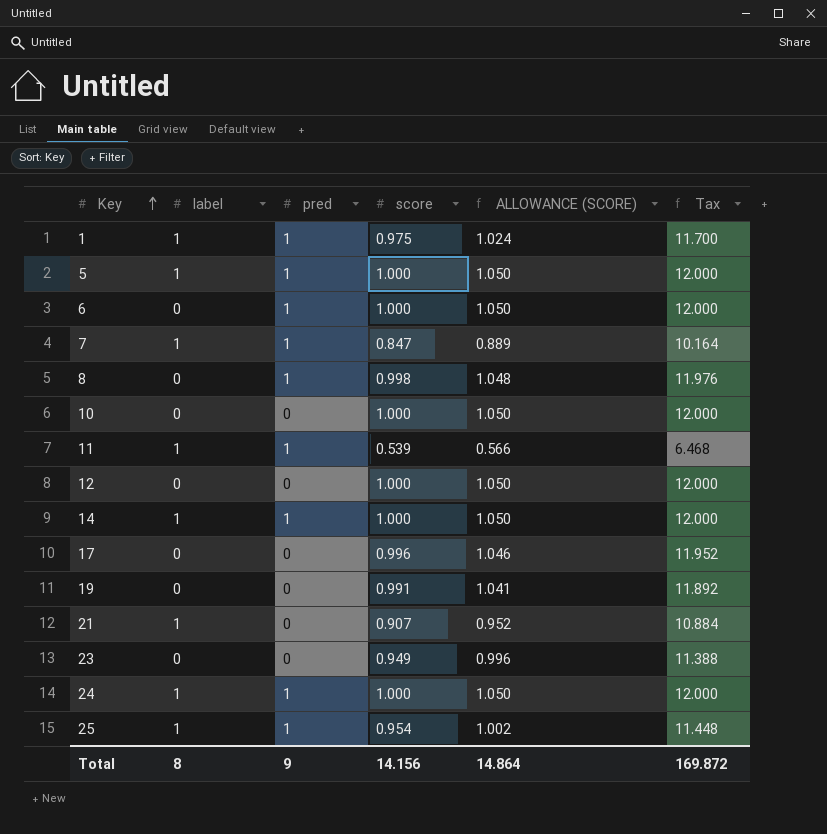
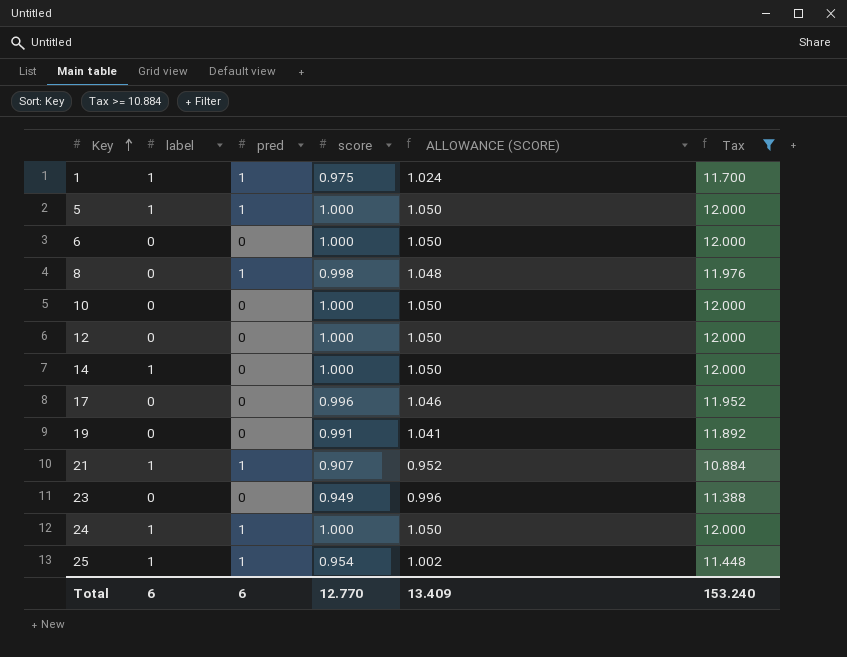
filter: none -> Tax >= 10.884
6 | pred: 1 -> 0
14 | pred: 1 -> 0
21 | pred: 0 -> 1
Total | label: 8 -> 6
Total | pred: 9 -> 6
Total | score: 14.156 -> 12.770
Total | ALLOWANCE (SCORE): 14.864 -> 13.409
Total | Tax: 169.872 -> 153.240

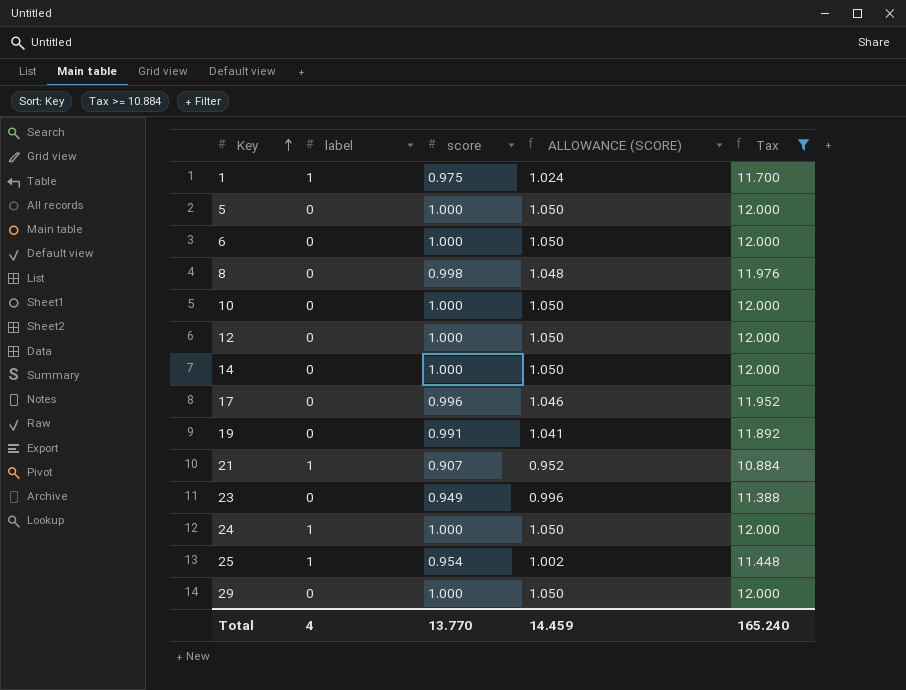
column pred | position: 3 -> none
5 | label: 1 -> 0
14 | label: 1 -> 0
row 29: none -> 0 | 1.000 | 1.050 | 12.000
Total | label: 6 -> 4
Total | score: 12.770 -> 13.770
Total | ALLOWANCE (SCORE): 13.409 -> 14.459
Total | Tax: 153.240 -> 165.240

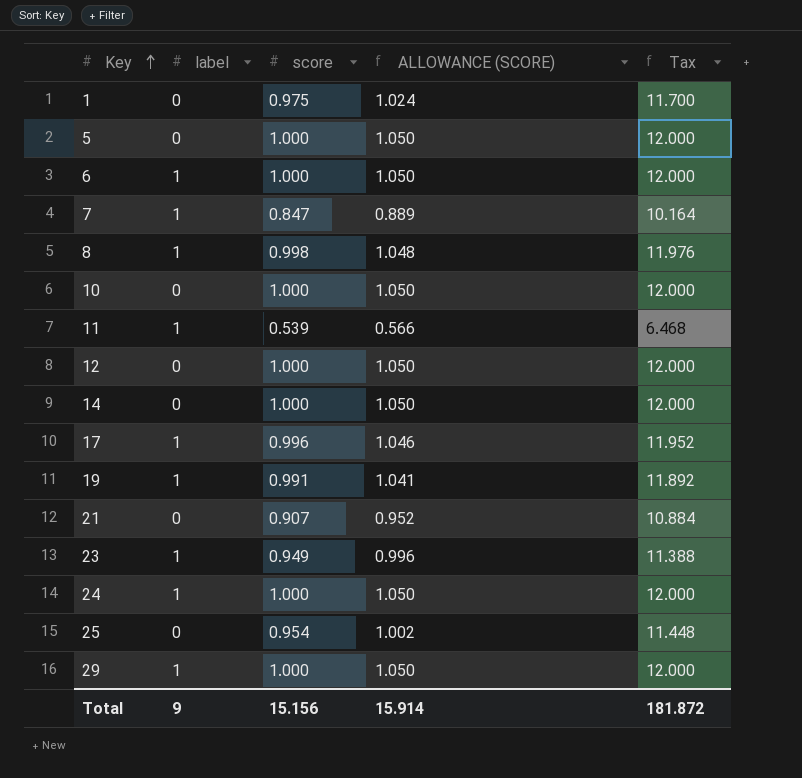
filter: Tax >= 10.884 -> none
1 | label: 1 -> 0
6 | label: 0 -> 1
8 | label: 0 -> 1
17 | label: 0 -> 1
19 | label: 0 -> 1
21 | label: 1 -> 0
23 | label: 0 -> 1
25 | label: 1 -> 0
29 | label: 0 -> 1
Total | label: 4 -> 9
Total | score: 13.770 -> 15.156
Total | ALLOWANCE (SCORE): 14.459 -> 15.914
Total | Tax: 165.240 -> 181.872

